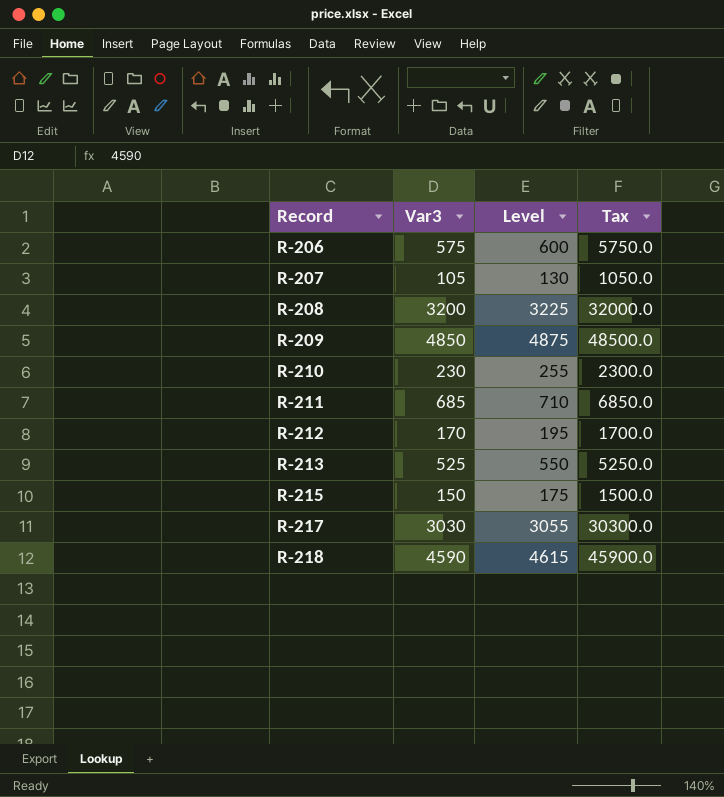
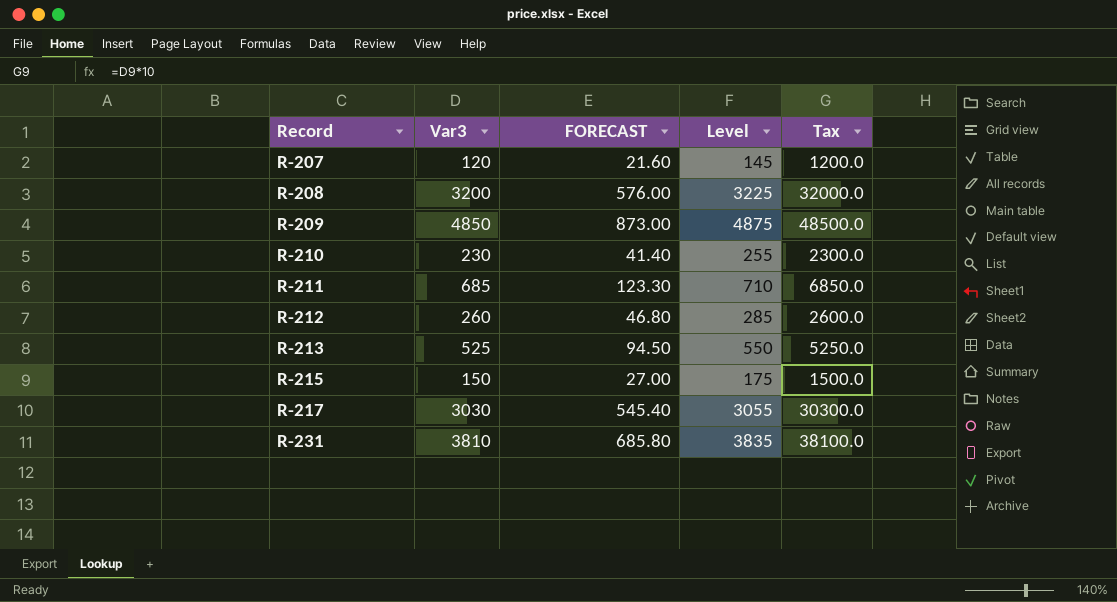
column FORECAST | formula: none -> [Var3] * 0.18
row R-206: 575 | 600 | 5750.0 -> none
row R-218: 4590 | 4615 | 45900.0 -> none
R-207 | Var3: 105 -> 120
R-207 | Level: 130 -> 145
R-207 | Tax: 1050.0 -> 1200.0
R-212 | Var3: 170 -> 260
R-212 | Level: 195 -> 285
R-212 | Tax: 1700.0 -> 2600.0
row R-231: none -> 3810 | 685.80 | 3835 | 38100.0

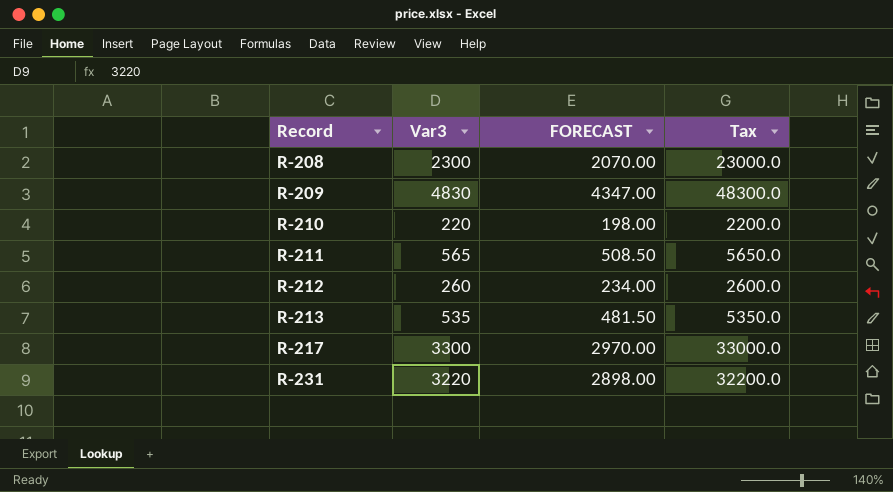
column Level | formula: [Var3] + 25 -> none
column FORECAST | formula: [Var3] * 0.18 -> [Var3] * 0.9
row R-207: 120 | 21.60 | 145 | 1200.0 -> none
row R-215: 150 | 27.00 | 175 | 1500.0 -> none
R-208 | Var3: 3200 -> 2300
R-208 | Tax: 32000.0 -> 23000.0
R-209 | Var3: 4850 -> 4830
R-209 | Tax: 48500.0 -> 48300.0
R-210 | Var3: 230 -> 220
R-210 | Tax: 2300.0 -> 2200.0
R-211 | Var3: 685 -> 565
R-211 | Tax: 6850.0 -> 5650.0
R-213 | Var3: 525 -> 535
R-213 | Tax: 5250.0 -> 5350.0
R-217 | Var3: 3030 -> 3300
R-217 | Tax: 30300.0 -> 33000.0
R-231 | Var3: 3810 -> 3220
R-231 | Tax: 38100.0 -> 32200.0

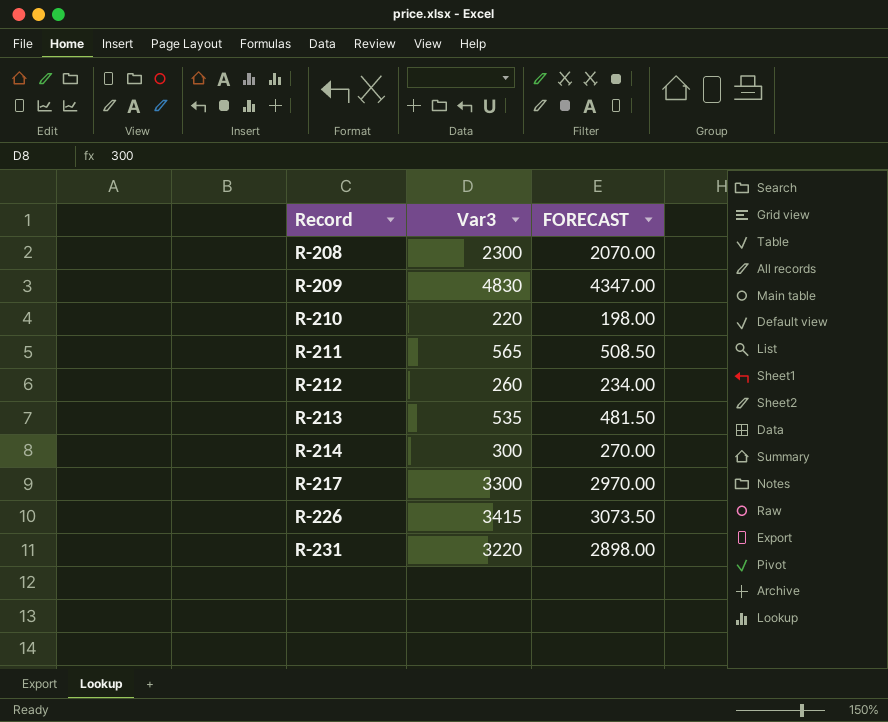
column Tax | formula: [Var3] * 10 -> none
row R-214: none -> 300 | 270.00
row R-226: none -> 3415 | 3073.50

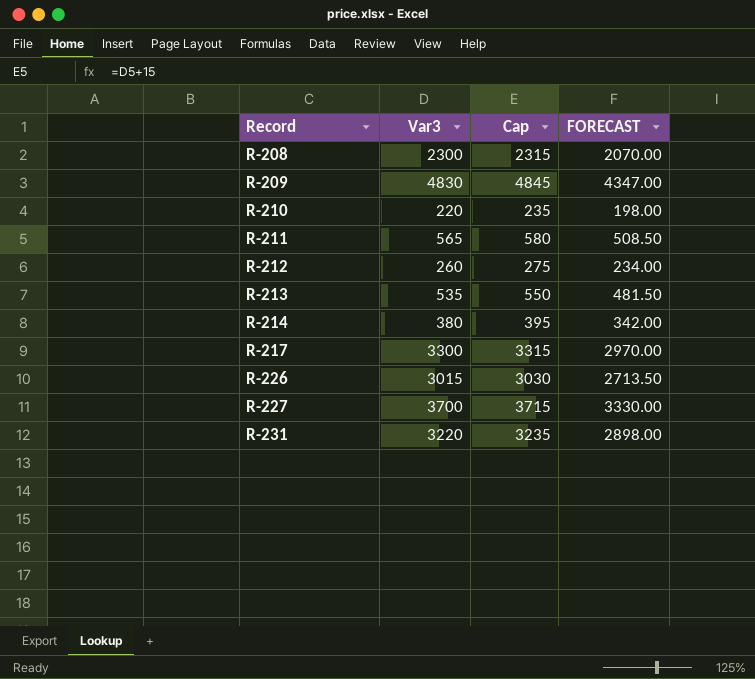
column Cap | formula: none -> [Var3] + 15
R-214 | Var3: 300 -> 380
R-214 | FORECAST: 270.00 -> 342.00
R-226 | Var3: 3415 -> 3015
R-226 | FORECAST: 3073.50 -> 2713.50
row R-227: none -> 3700 | 3715 | 3330.00

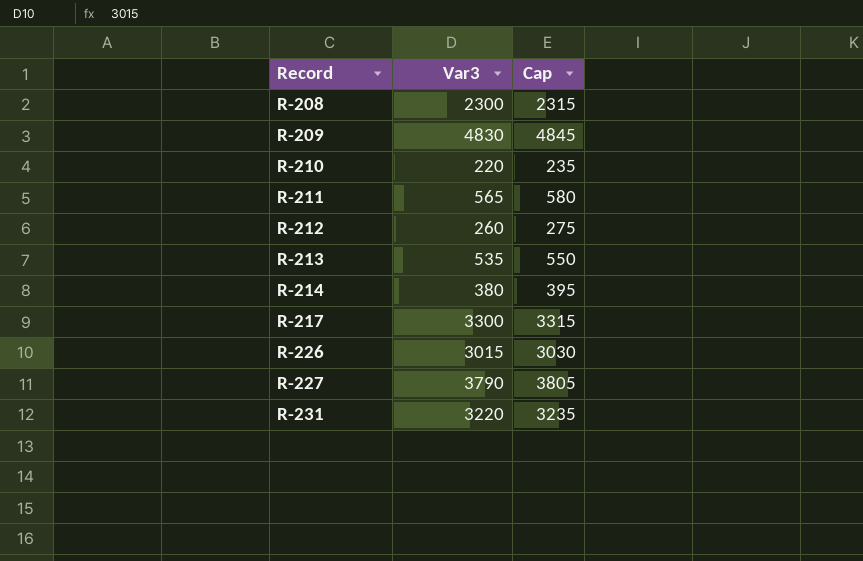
column FORECAST | formula: [Var3] * 0.9 -> none
R-227 | Var3: 3700 -> 3790
R-227 | Cap: 3715 -> 3805

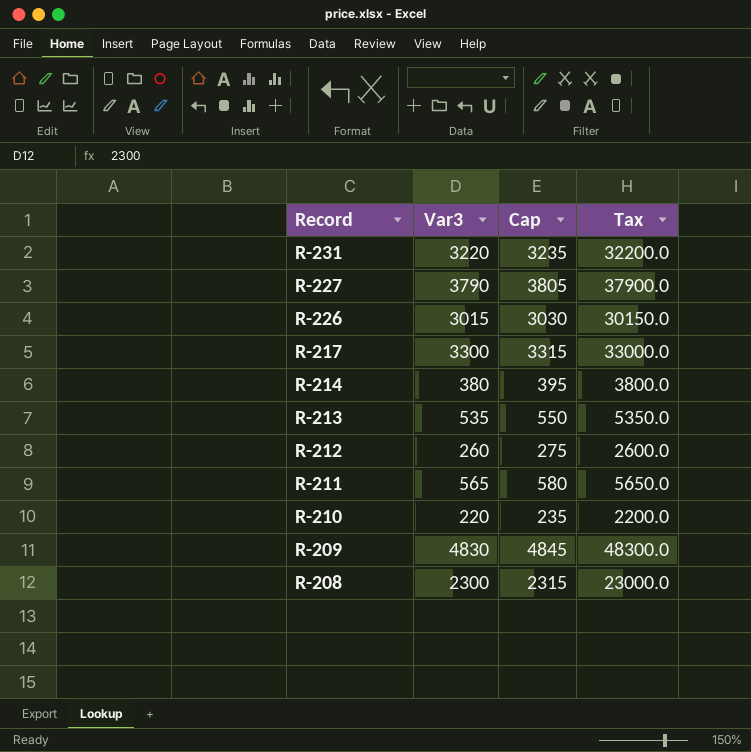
row order: Record ascending -> Record descending
column Tax | formula: none -> [Var3] * 10

